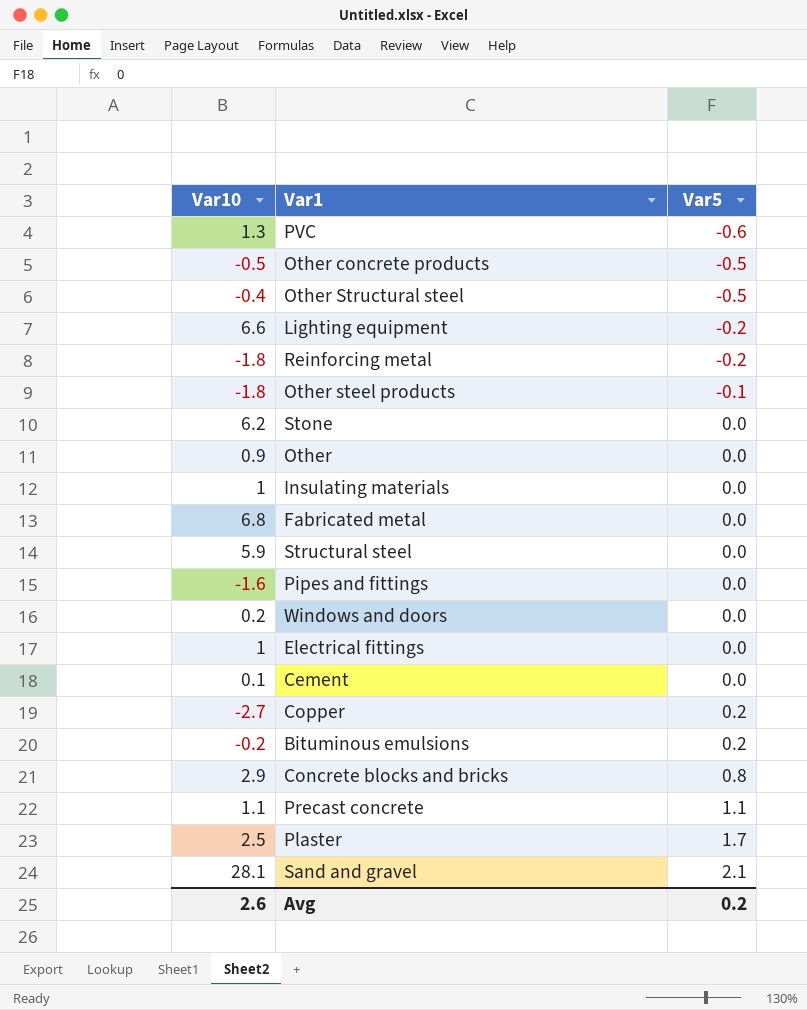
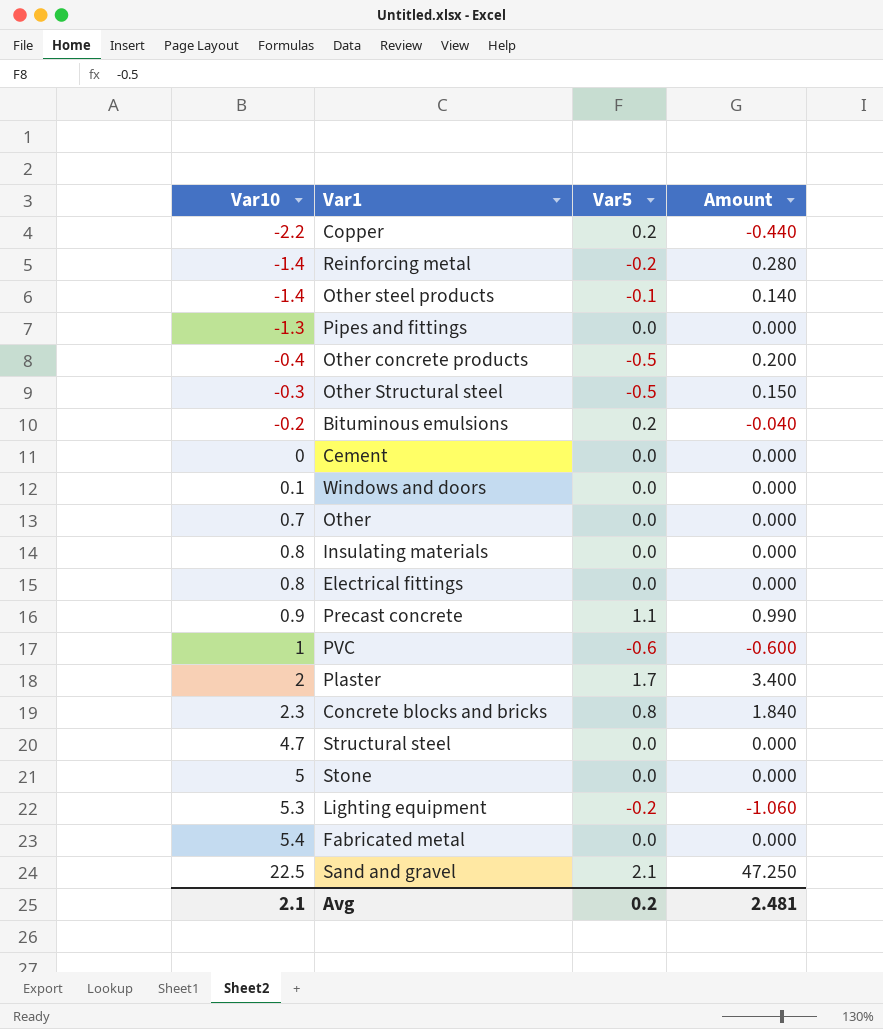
row order: Var5 ascending -> Var10 ascending
column Amount | formula: none -> [Var10] * [Var5]
Copper | Var10: -2.7 -> -2.2
Reinforcing metal | Var10: -1.8 -> -1.4
Other steel products | Var10: -1.8 -> -1.4
Pipes and fittings | Var10: -1.6 -> -1.3
Other concrete products | Var10: -0.5 -> -0.4
Other Structural steel | Var10: -0.4 -> -0.3
Cement | Var10: 0.1 -> 0
Windows and doors | Var10: 0.2 -> 0.1
Other | Var10: 0.9 -> 0.7
Insulating materials | Var10: 1 -> 0.8
Electrical fittings | Var10: 1 -> 0.8
Precast concrete | Var10: 1.1 -> 0.9
PVC | Var10: 1.3 -> 1
Plaster | Var10: 2.5 -> 2
Concrete blocks and bricks | Var10: 2.9 -> 2.3
Structural steel | Var10: 5.9 -> 4.7
Stone | Var10: 6.2 -> 5
Lighting equipment | Var10: 6.6 -> 5.3
Fabricated metal | Var10: 6.8 -> 5.4
Sand and gravel | Var10: 28.1 -> 22.5
Avg | Var10: 2.6 -> 2.1

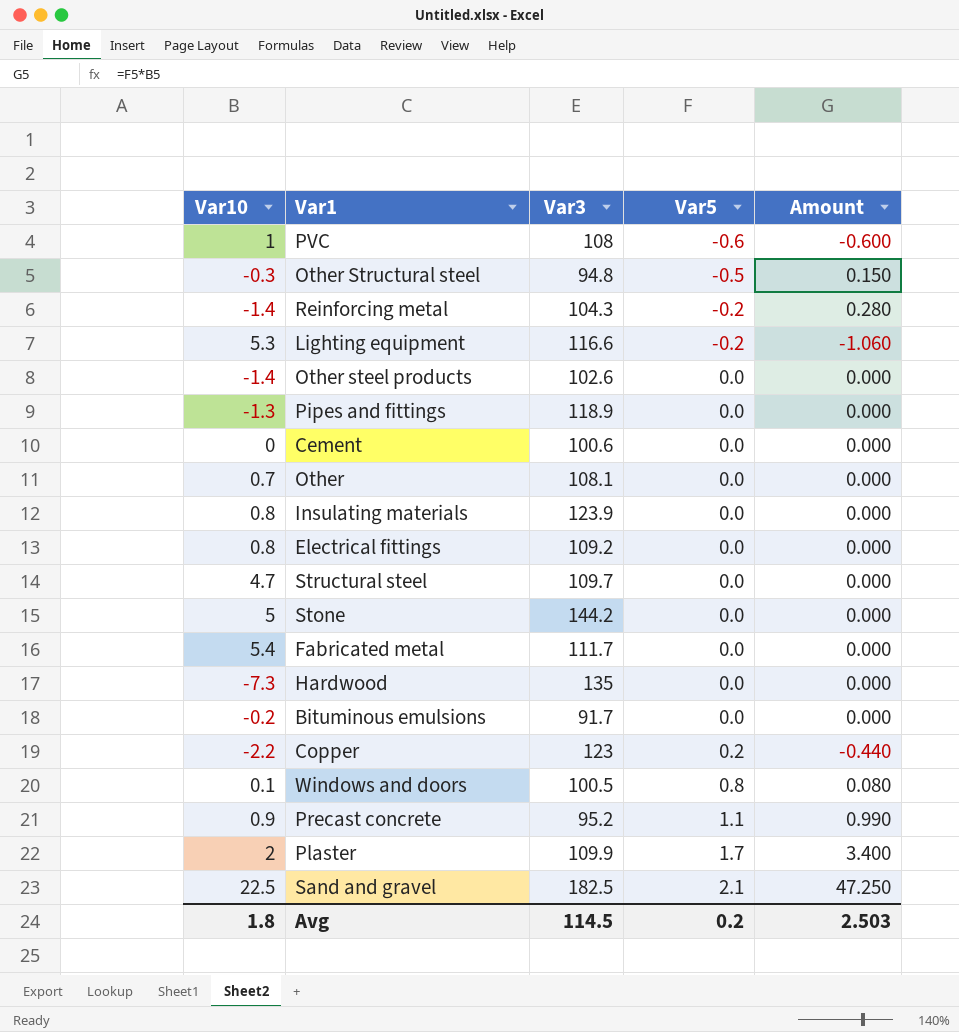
row order: Var10 ascending -> Var5 ascending
column Var3 | position: none -> 3
row Other concrete products: -0.4 | -0.5 | 0.200 -> none
row Concrete blocks and bricks: 2.3 | 0.8 | 1.840 -> none
Other steel products | Var5: -0.1 -> 0.0
Other steel products | Amount: 0.140 -> 0.000
row Hardwood: none -> -7.3 | 135 | 0.0 | 0.000
Bituminous emulsions | Var5: 0.2 -> 0.0
Bituminous emulsions | Amount: -0.040 -> 0.000
Windows and doors | Var5: 0.0 -> 0.8
Windows and doors | Amount: 0.000 -> 0.080
Avg | Var10: 2.1 -> 1.8
Avg | Amount: 2.481 -> 2.503

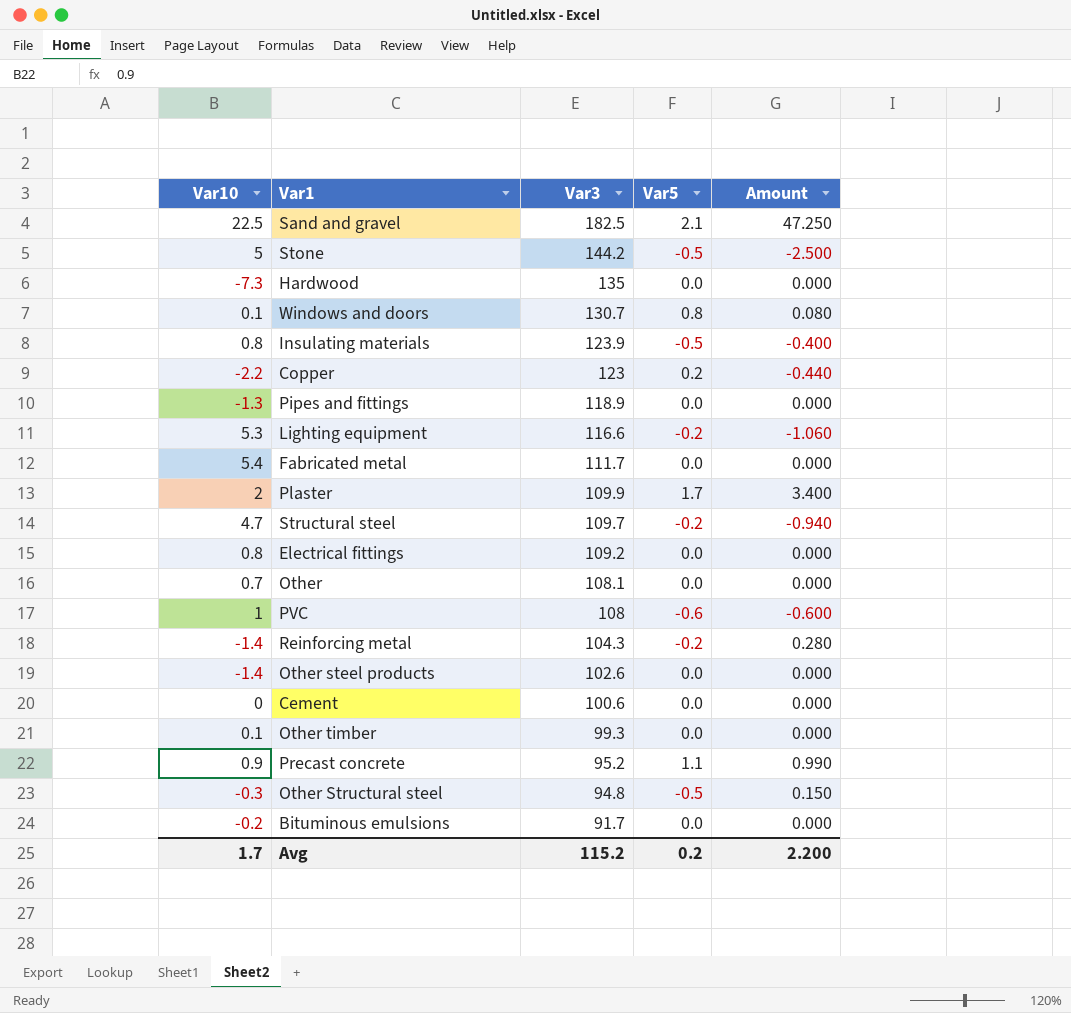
row order: Var5 ascending -> Var3 descending
Stone | Var5: 0.0 -> -0.5
Stone | Amount: 0.000 -> -2.500
Windows and doors | Var3: 100.5 -> 130.7
Insulating materials | Var5: 0.0 -> -0.5
Insulating materials | Amount: 0.000 -> -0.400
Structural steel | Var5: 0.0 -> -0.2
Structural steel | Amount: 0.000 -> -0.940
row Other timber: none -> 0.1 | 99.3 | 0.0 | 0.000
Avg | Var10: 1.8 -> 1.7
Avg | Var3: 114.5 -> 115.2
Avg | Amount: 2.503 -> 2.200

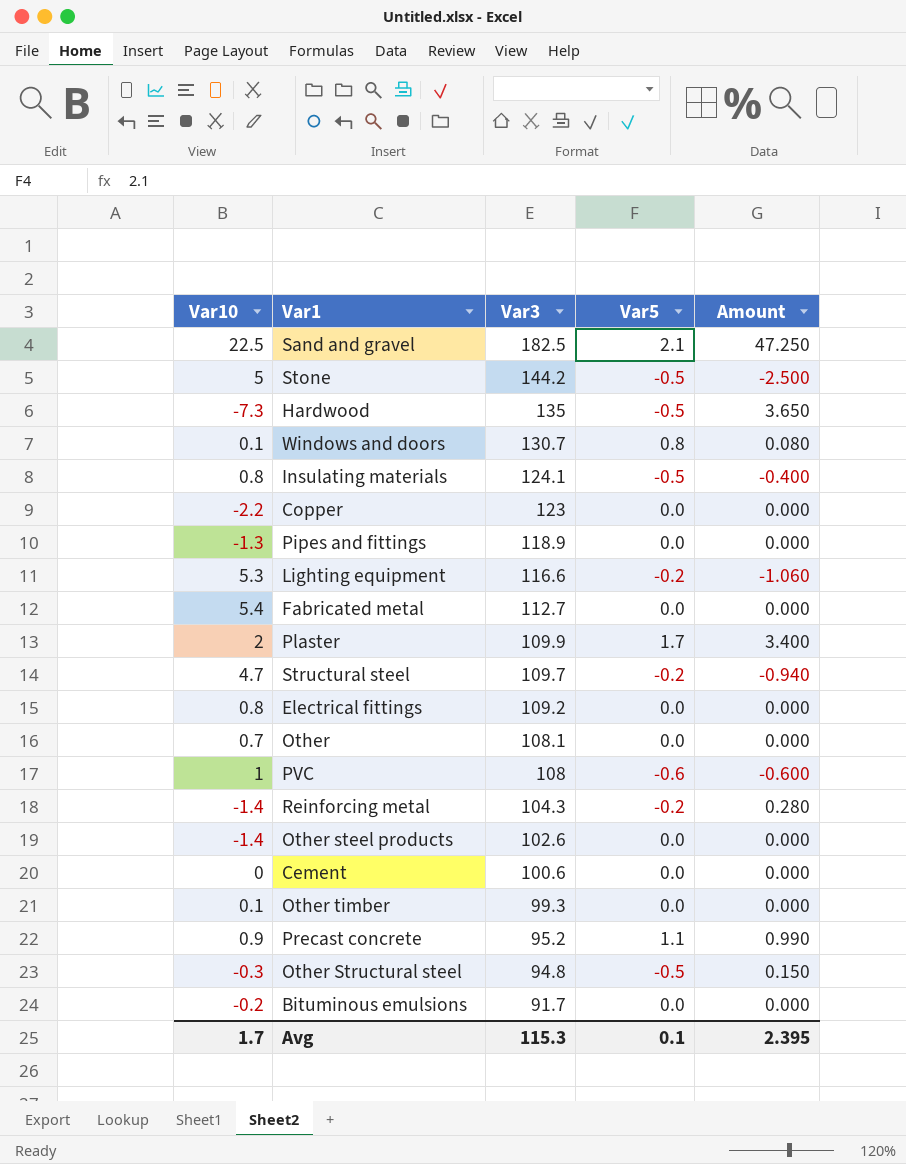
Hardwood | Var5: 0.0 -> -0.5
Hardwood | Amount: 0.000 -> 3.650
Insulating materials | Var3: 123.9 -> 124.1
Copper | Var5: 0.2 -> 0.0
Copper | Amount: -0.440 -> 0.000
Fabricated metal | Var3: 111.7 -> 112.7
Avg | Var3: 115.2 -> 115.3
Avg | Var5: 0.2 -> 0.1
Avg | Amount: 2.200 -> 2.395

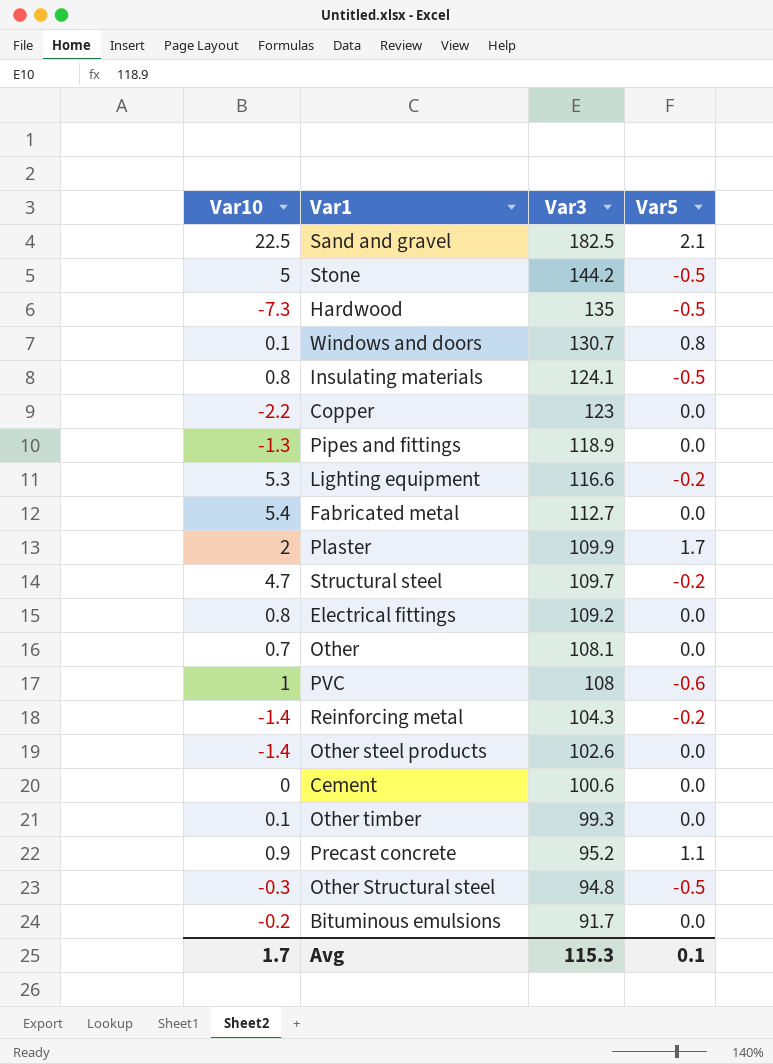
column Amount | formula: [Var10] * [Var5] -> none

